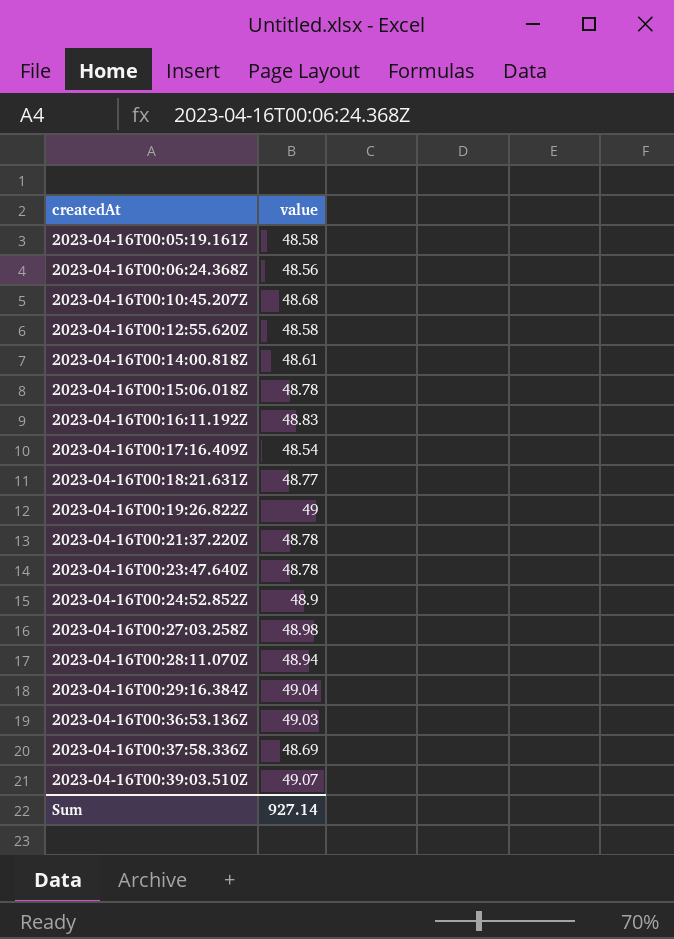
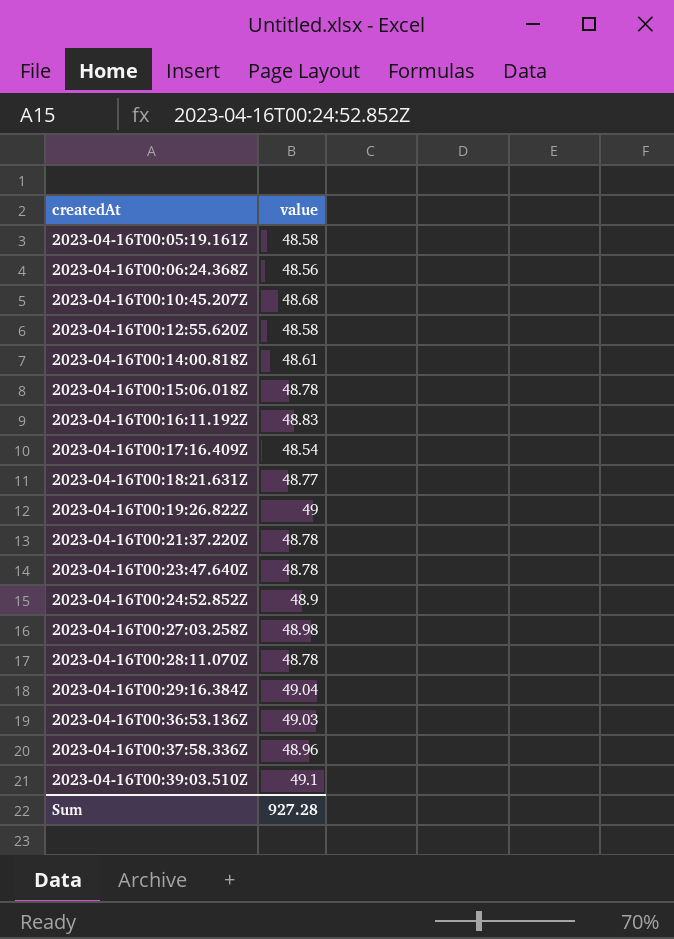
2023-04-16T00:28:11.070Z | value: 48.94 -> 48.78
2023-04-16T00:37:58.336Z | value: 48.69 -> 48.96
2023-04-16T00:39:03.510Z | value: 49.07 -> 49.1
Sum | value: 927.14 -> 927.28

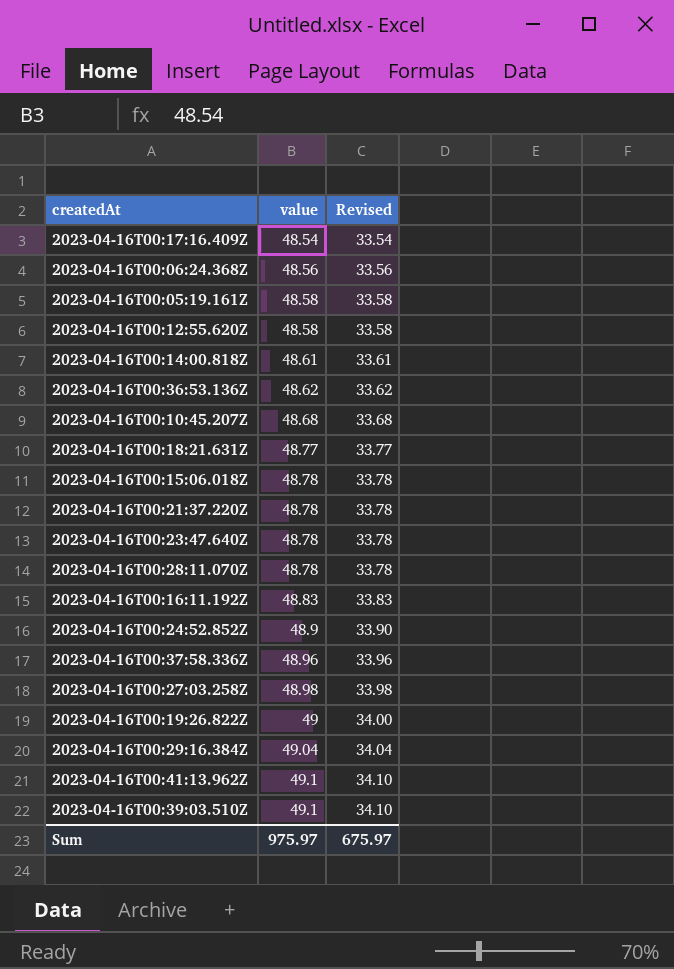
row order: createdAt ascending -> value ascending
column Revised | formula: none -> [value] - 15
2023-04-16T00:36:53.136Z | value: 49.03 -> 48.62
row 2023-04-16T00:41:13.962Z: none -> 49.1 | 34.10
Sum | value: 927.28 -> 975.97

